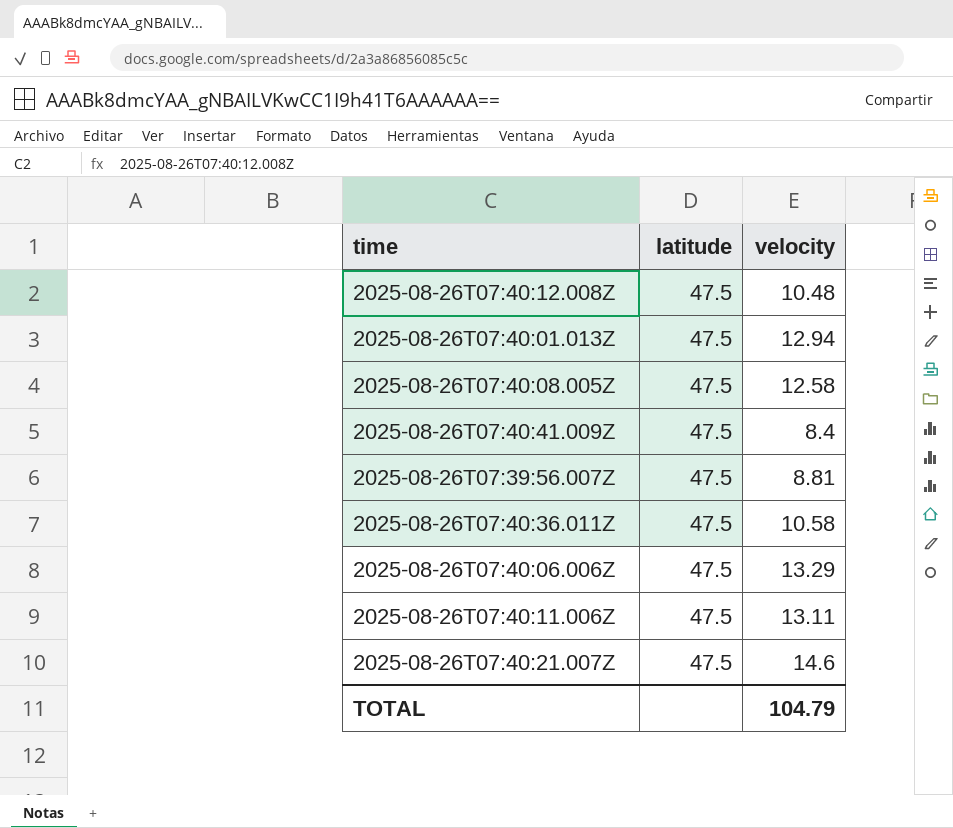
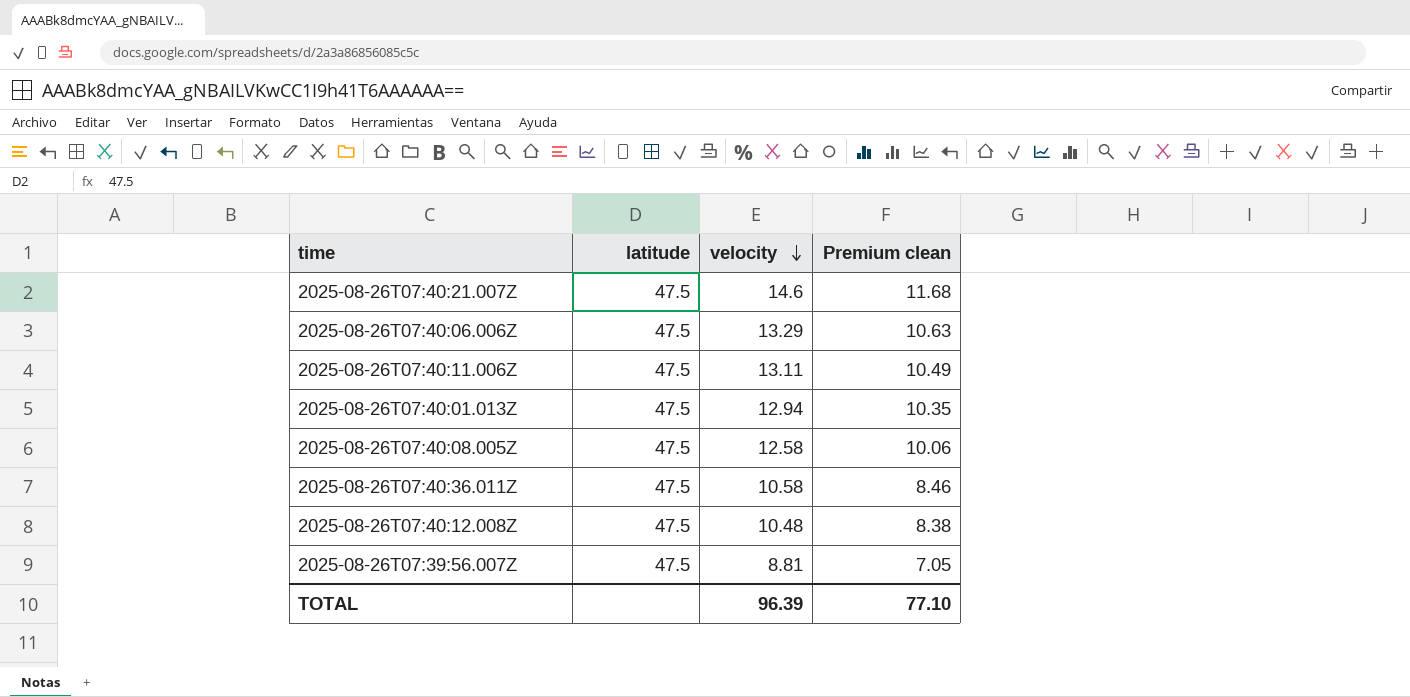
row order: none -> velocity descending
column Premium clean | formula: none -> [velocity] * 0.8
row 2025-08-26T07:40:41.009Z: 47.5 | 8.4 -> none
TOTAL | velocity: 104.79 -> 96.39

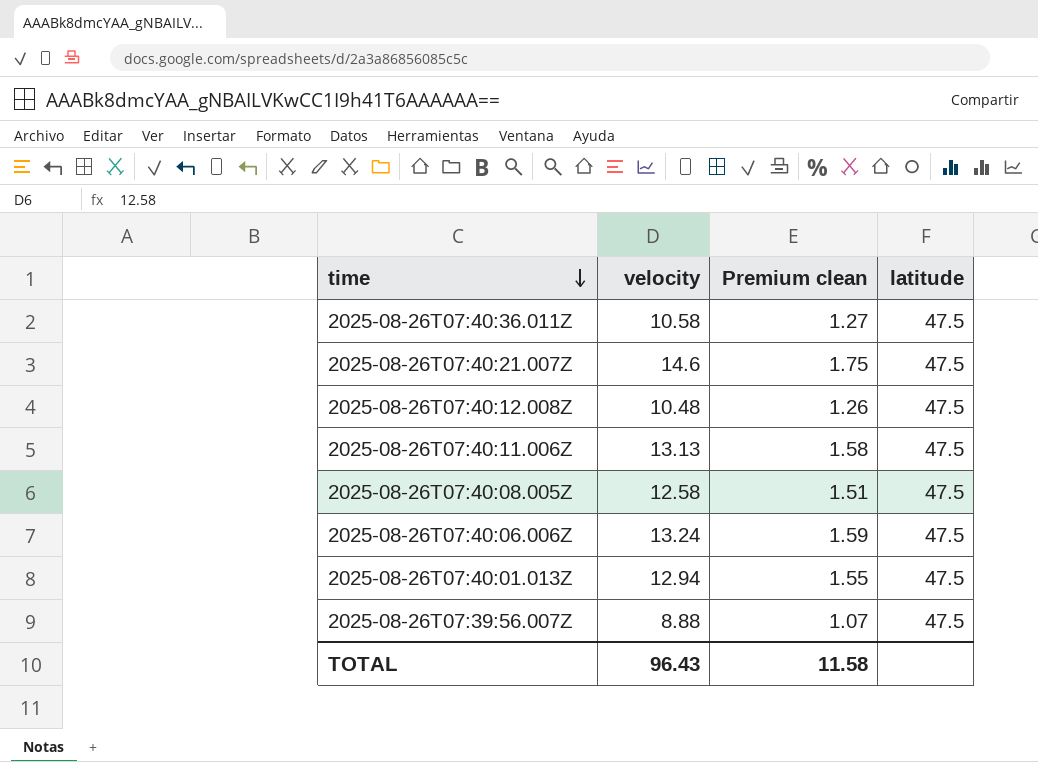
row order: velocity descending -> time descending
column Premium clean | formula: [velocity] * 0.8 -> [velocity] * 0.12
column latitude | position: 2 -> 4
2025-08-26T07:40:11.006Z | velocity: 13.11 -> 13.13
2025-08-26T07:40:06.006Z | velocity: 13.29 -> 13.24
2025-08-26T07:39:56.007Z | velocity: 8.81 -> 8.88
TOTAL | velocity: 96.39 -> 96.43
TOTAL | Premium clean: 77.10 -> 11.58

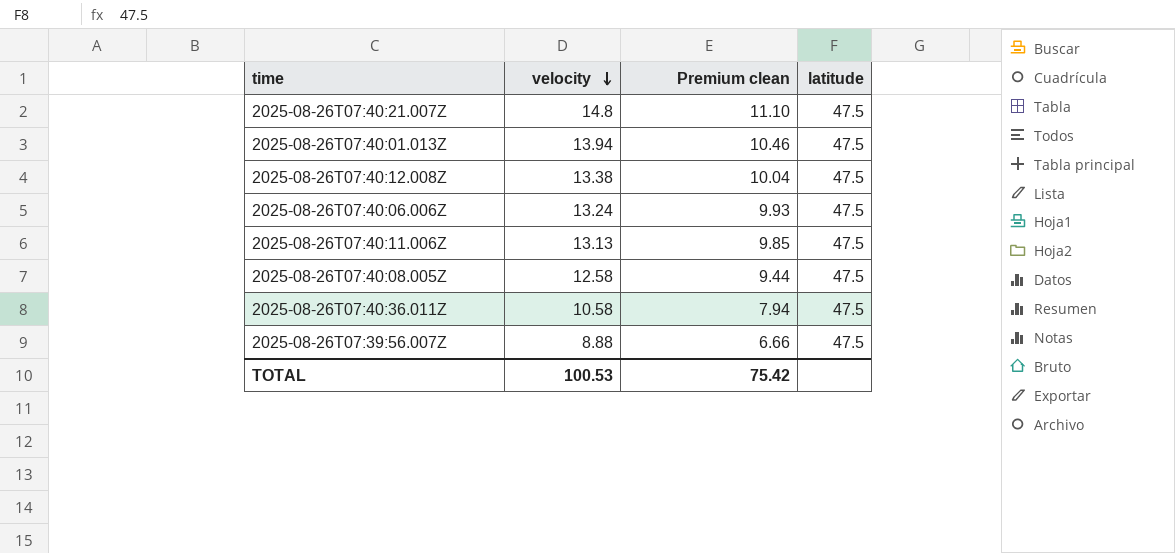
row order: time descending -> velocity descending
column Premium clean | formula: [velocity] * 0.12 -> [velocity] * 0.75
2025-08-26T07:40:21.007Z | velocity: 14.6 -> 14.8
2025-08-26T07:40:01.013Z | velocity: 12.94 -> 13.94
2025-08-26T07:40:12.008Z | velocity: 10.48 -> 13.38
TOTAL | velocity: 96.43 -> 100.53
TOTAL | Premium clean: 11.58 -> 75.42

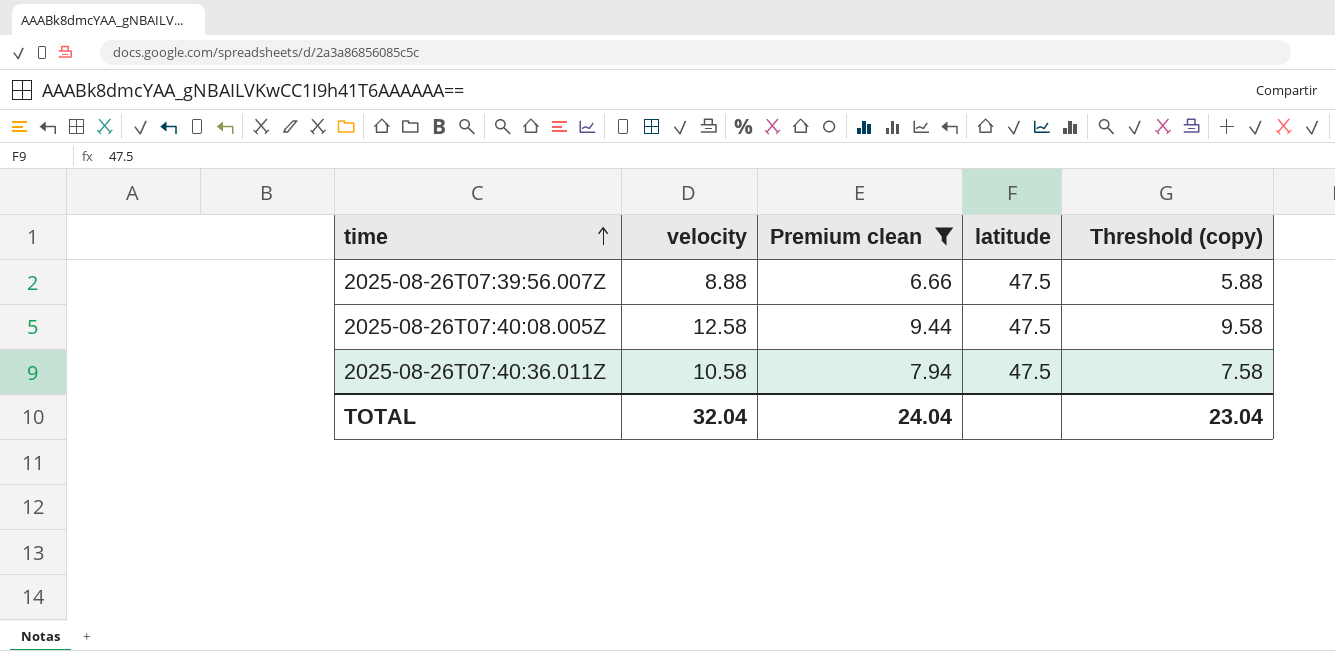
filter: none -> Premium clean <= 9.44
row order: velocity descending -> time ascending
column Threshold (copy) | formula: none -> [velocity] - 3
TOTAL | velocity: 100.53 -> 32.04
TOTAL | Premium clean: 75.42 -> 24.04

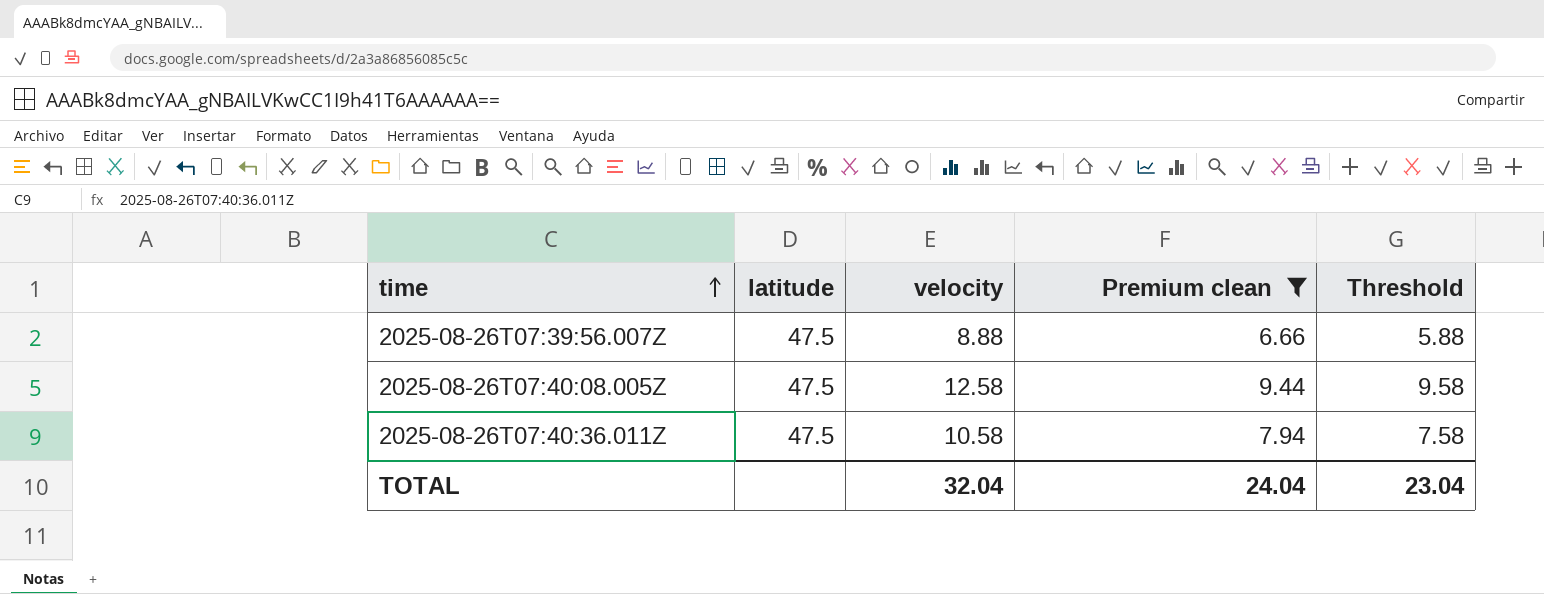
column latitude | position: 4 -> 2
column name: Threshold (copy) -> Threshold

